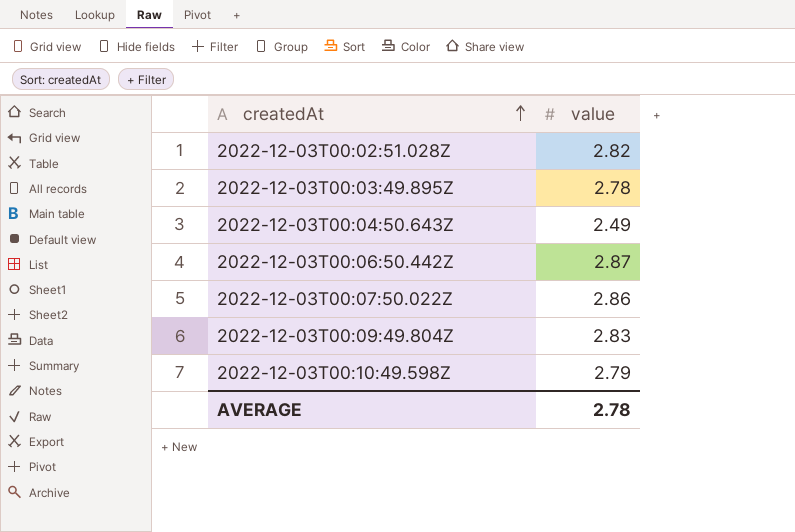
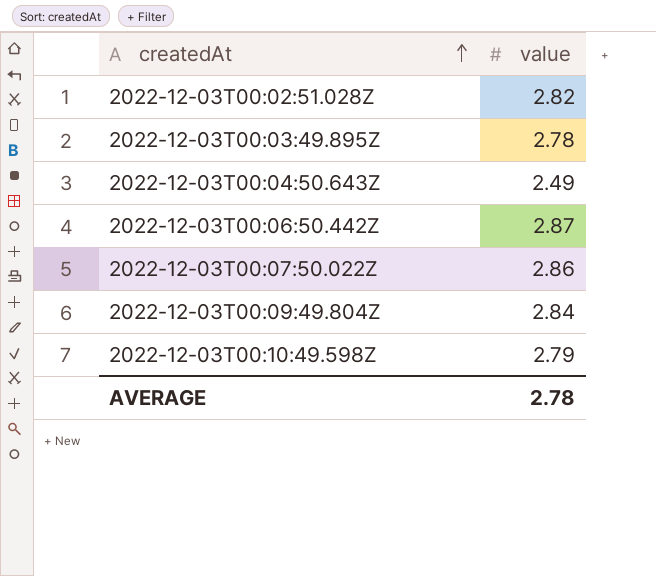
2022-12-03T00:09:49.804Z | value: 2.83 -> 2.84

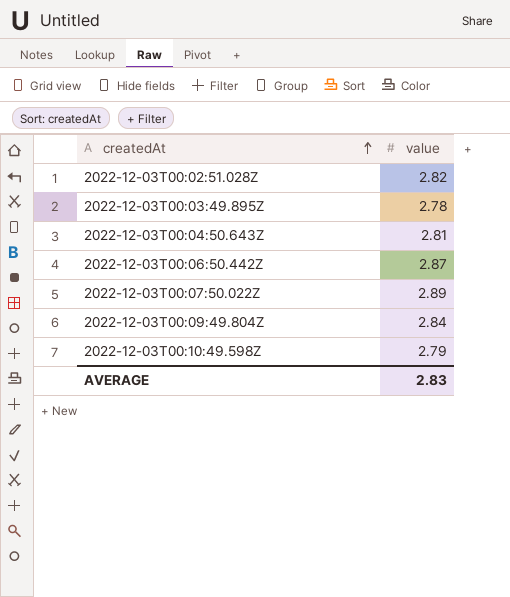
2022-12-03T00:04:50.643Z | value: 2.49 -> 2.81
2022-12-03T00:07:50.022Z | value: 2.86 -> 2.89
AVERAGE | value: 2.78 -> 2.83

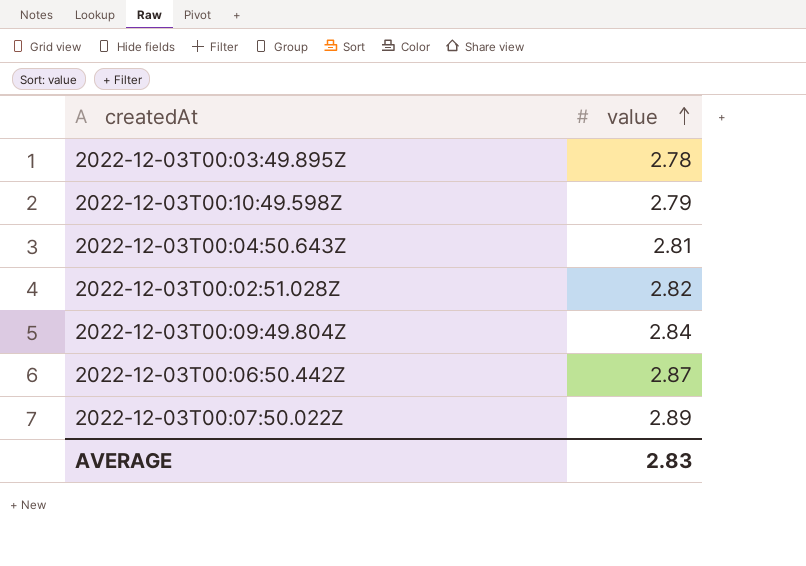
row order: createdAt ascending -> value ascending

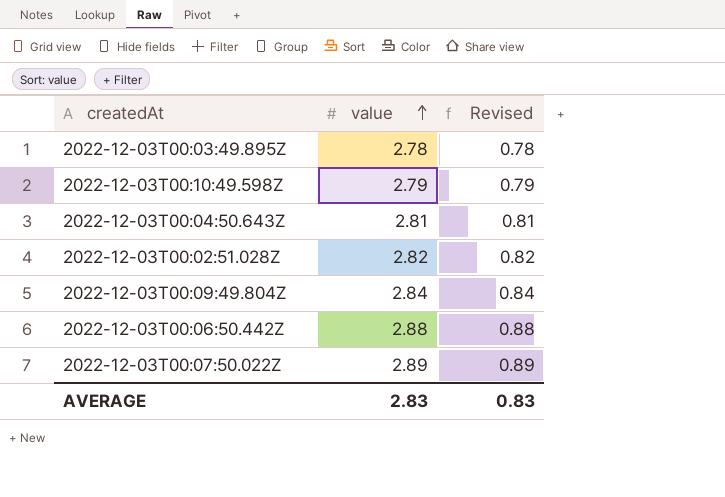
column Revised | formula: none -> [value] - 2
2022-12-03T00:06:50.442Z | value: 2.87 -> 2.88

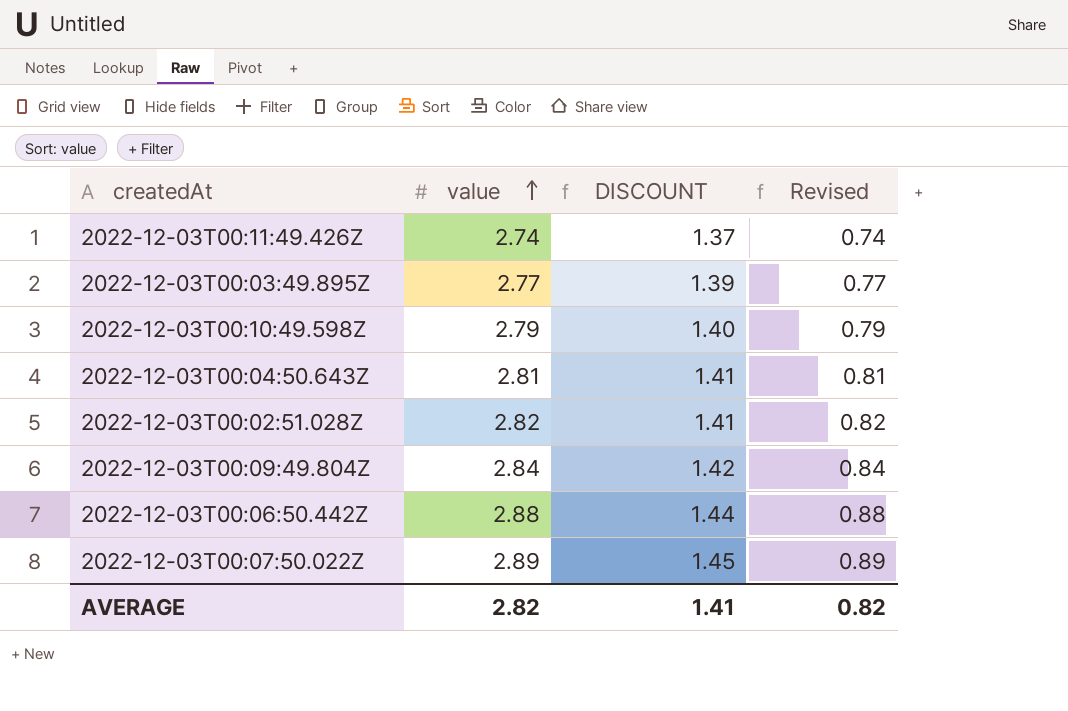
column DISCOUNT | formula: none -> [value] * 0.5
row 2022-12-03T00:11:49.426Z: none -> 2.74 | 1.37 | 0.74
2022-12-03T00:03:49.895Z | value: 2.78 -> 2.77
2022-12-03T00:03:49.895Z | Revised: 0.78 -> 0.77
AVERAGE | value: 2.83 -> 2.82
AVERAGE | Revised: 0.83 -> 0.82

